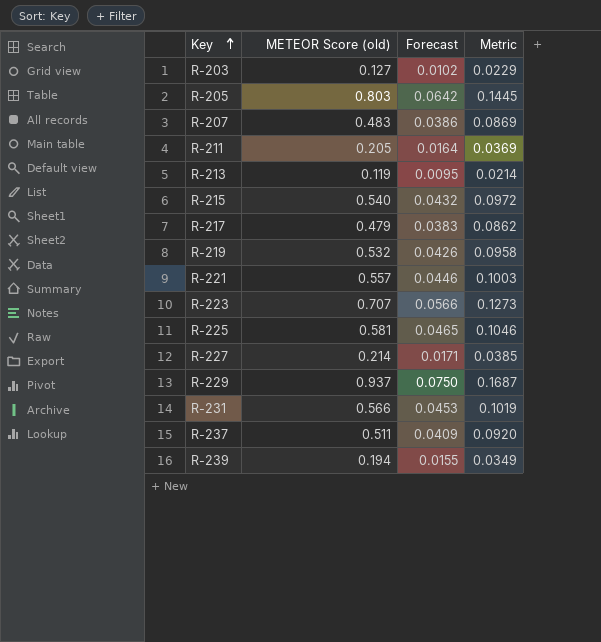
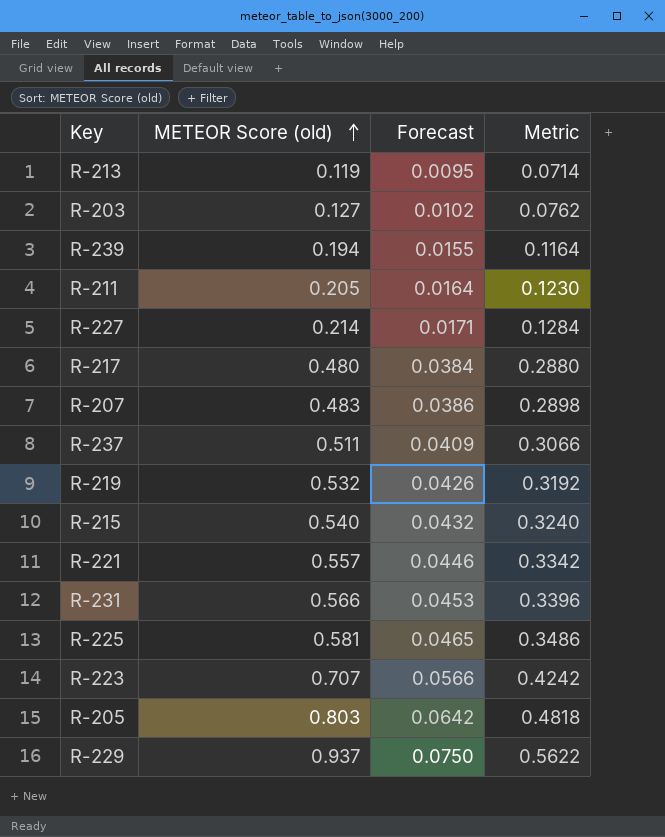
row order: Key ascending -> METEOR Score (old) ascending
column Metric | formula: [METEOR Score (old)] * 0.18 -> [METEOR Score (old)] * 0.6
R-217 | METEOR Score (old): 0.479 -> 0.480
R-217 | Forecast: 0.0383 -> 0.0384

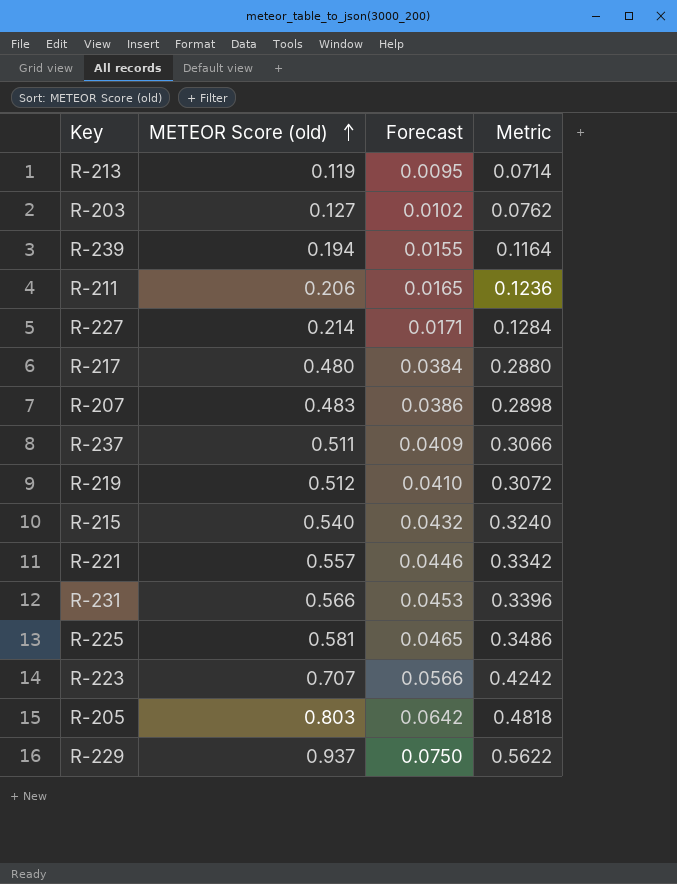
R-211 | METEOR Score (old): 0.205 -> 0.206
R-211 | Forecast: 0.0164 -> 0.0165
R-211 | Metric: 0.1230 -> 0.1236
R-219 | METEOR Score (old): 0.532 -> 0.512
R-219 | Forecast: 0.0426 -> 0.0410
R-219 | Metric: 0.3192 -> 0.3072

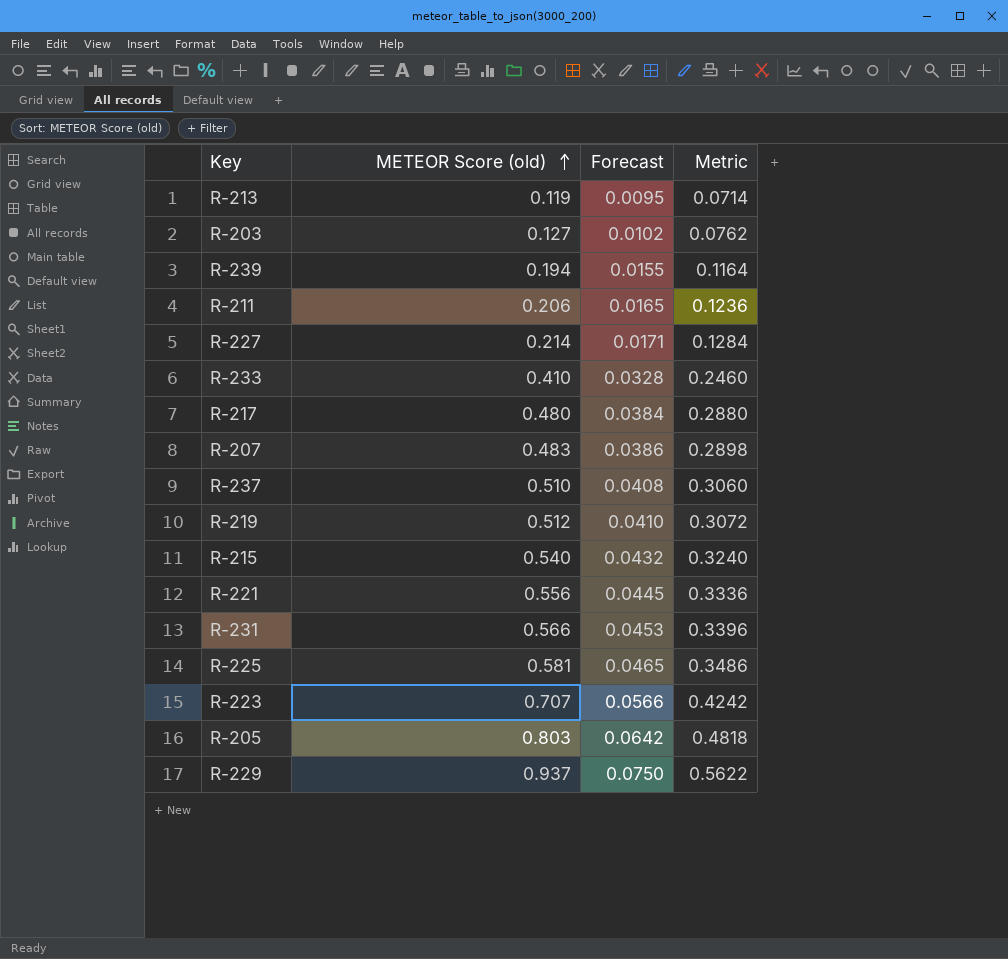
row R-233: none -> 0.410 | 0.0328 | 0.2460
R-237 | METEOR Score (old): 0.511 -> 0.510
R-237 | Forecast: 0.0409 -> 0.0408
R-237 | Metric: 0.3066 -> 0.3060
R-221 | METEOR Score (old): 0.557 -> 0.556
R-221 | Forecast: 0.0446 -> 0.0445
R-221 | Metric: 0.3342 -> 0.3336

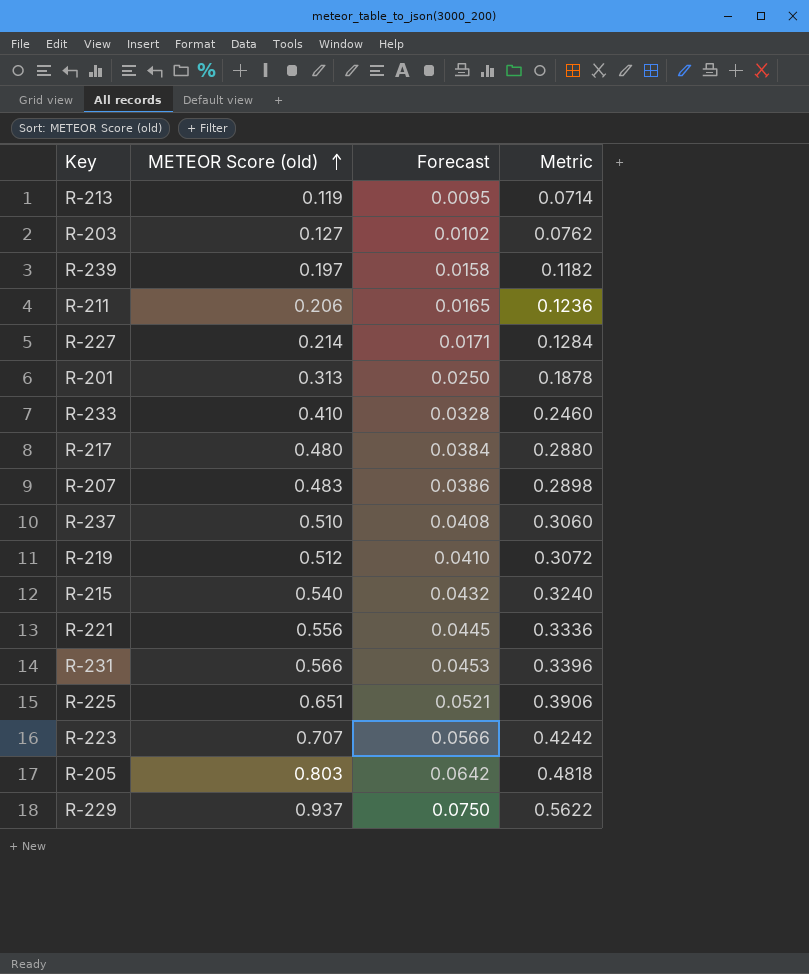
R-239 | METEOR Score (old): 0.194 -> 0.197
R-239 | Forecast: 0.0155 -> 0.0158
R-239 | Metric: 0.1164 -> 0.1182
row R-201: none -> 0.313 | 0.0250 | 0.1878
R-225 | METEOR Score (old): 0.581 -> 0.651
R-225 | Forecast: 0.0465 -> 0.0521
R-225 | Metric: 0.3486 -> 0.3906

